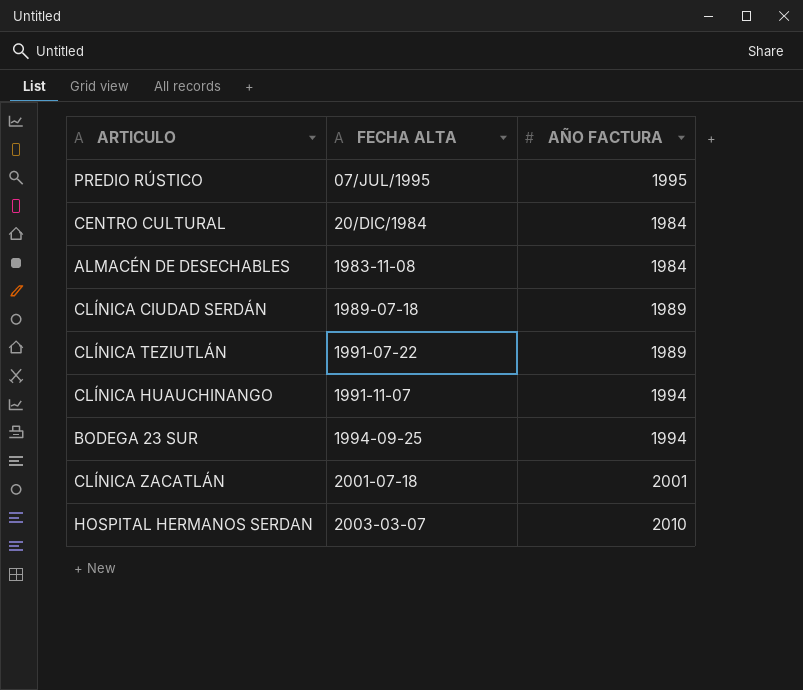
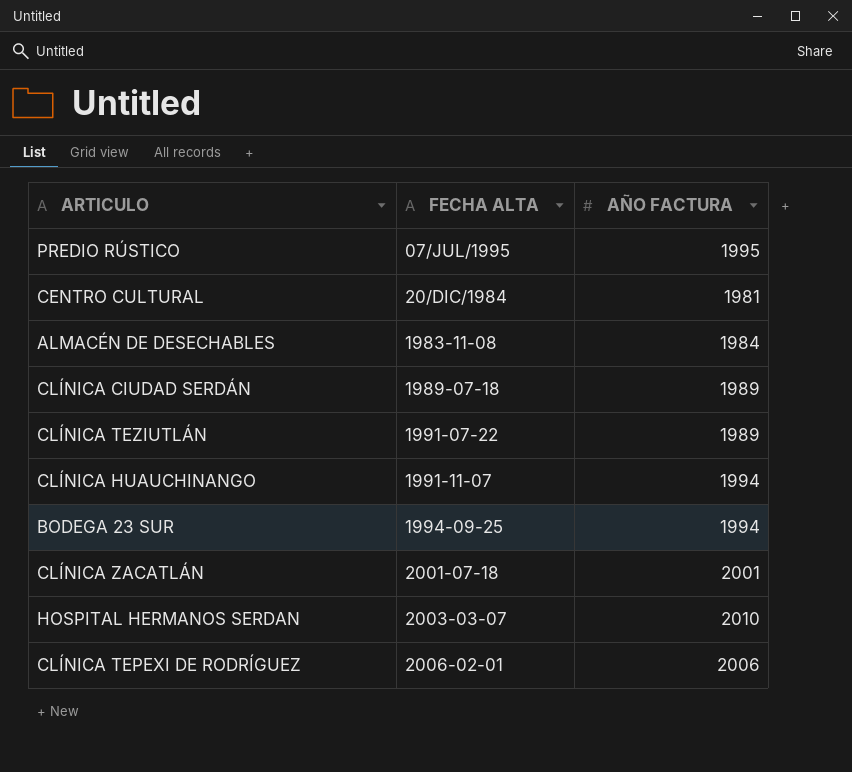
CENTRO CULTURAL | AÑO FACTURA: 1984 -> 1981
row CLÍNICA TEPEXI DE RODRÍGUEZ: none -> 2006-02-01 | 2006

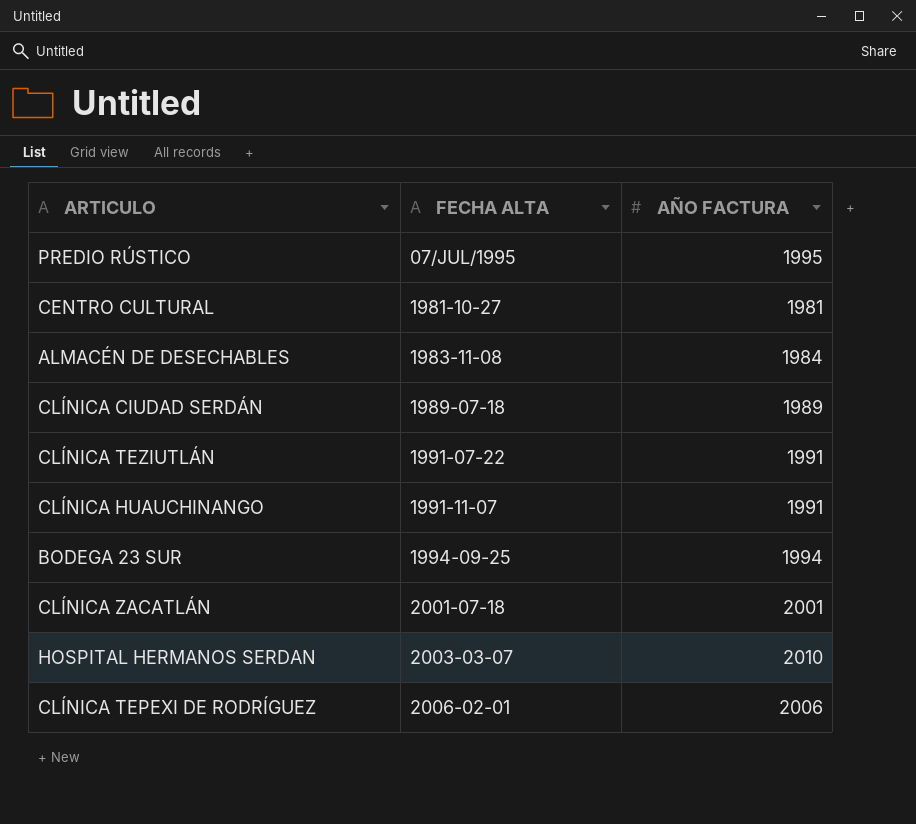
CENTRO CULTURAL | FECHA ALTA: 20/DIC/1984 -> 1981-10-27
CLÍNICA TEZIUTLÁN | AÑO FACTURA: 1989 -> 1991
CLÍNICA HUAUCHINANGO | AÑO FACTURA: 1994 -> 1991

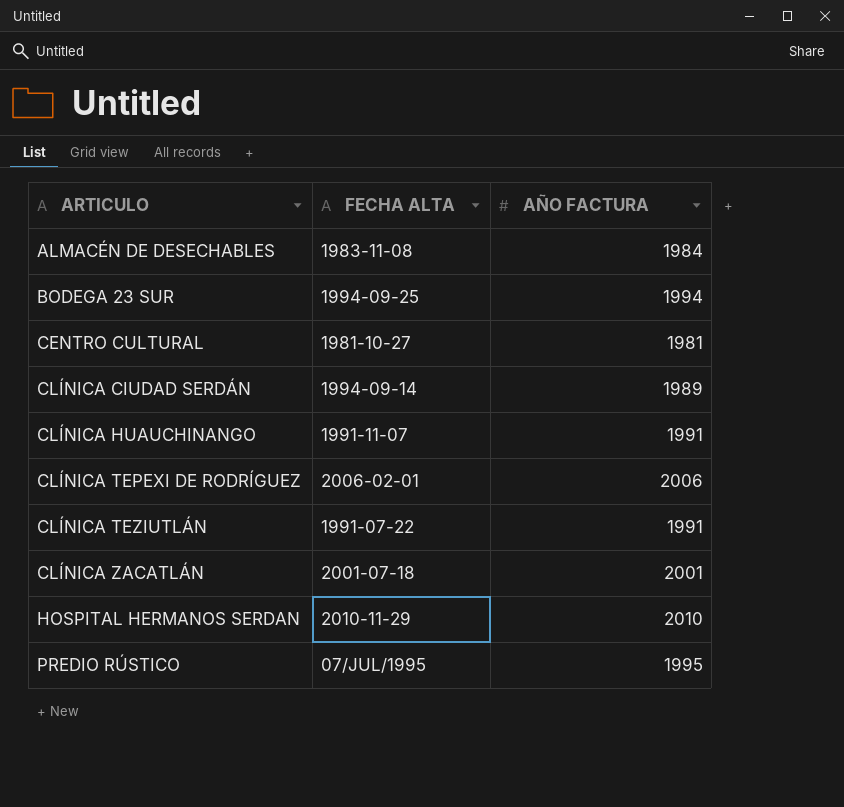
row order: FECHA ALTA ascending -> ARTICULO ascending
CLÍNICA CIUDAD SERDÁN | FECHA ALTA: 1989-07-18 -> 1994-09-14
HOSPITAL HERMANOS SERDAN | FECHA ALTA: 2003-03-07 -> 2010-11-29

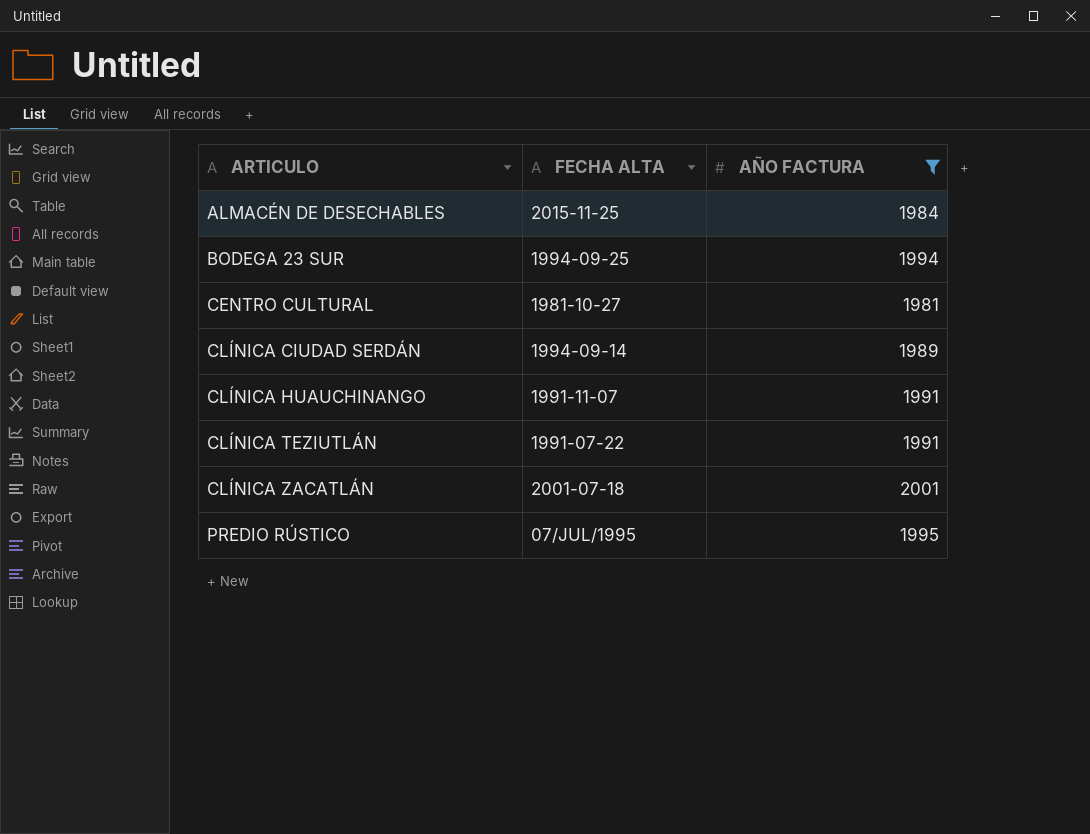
filter: none -> AÑO FACTURA <= 2001
ALMACÉN DE DESECHABLES | FECHA ALTA: 1983-11-08 -> 2015-11-25

